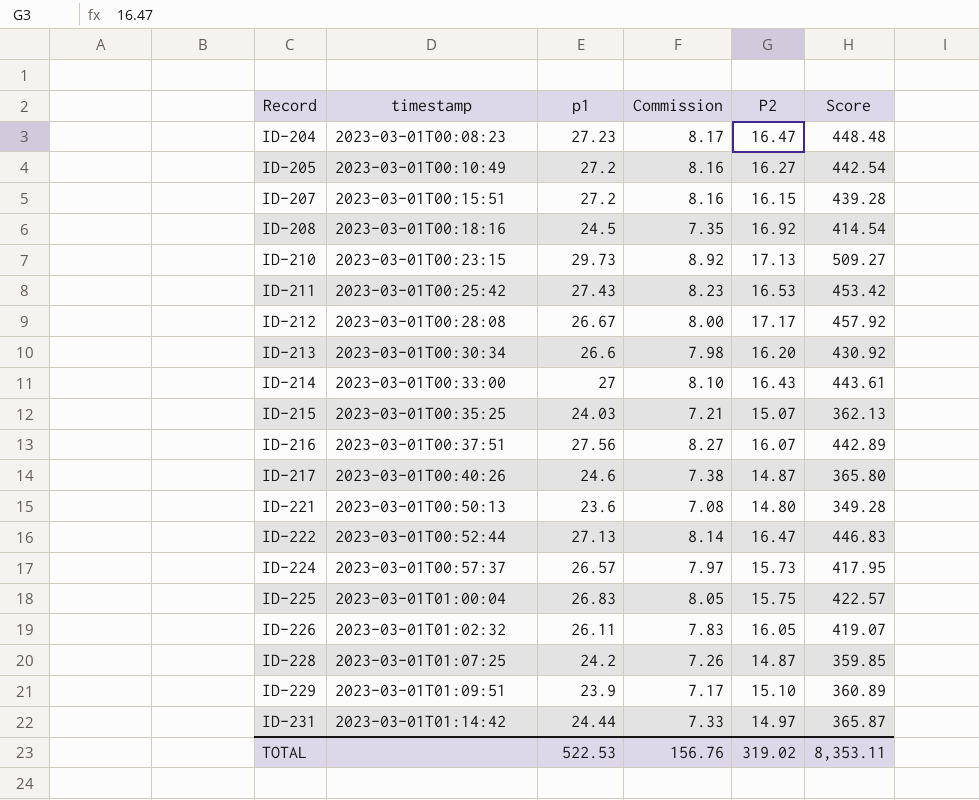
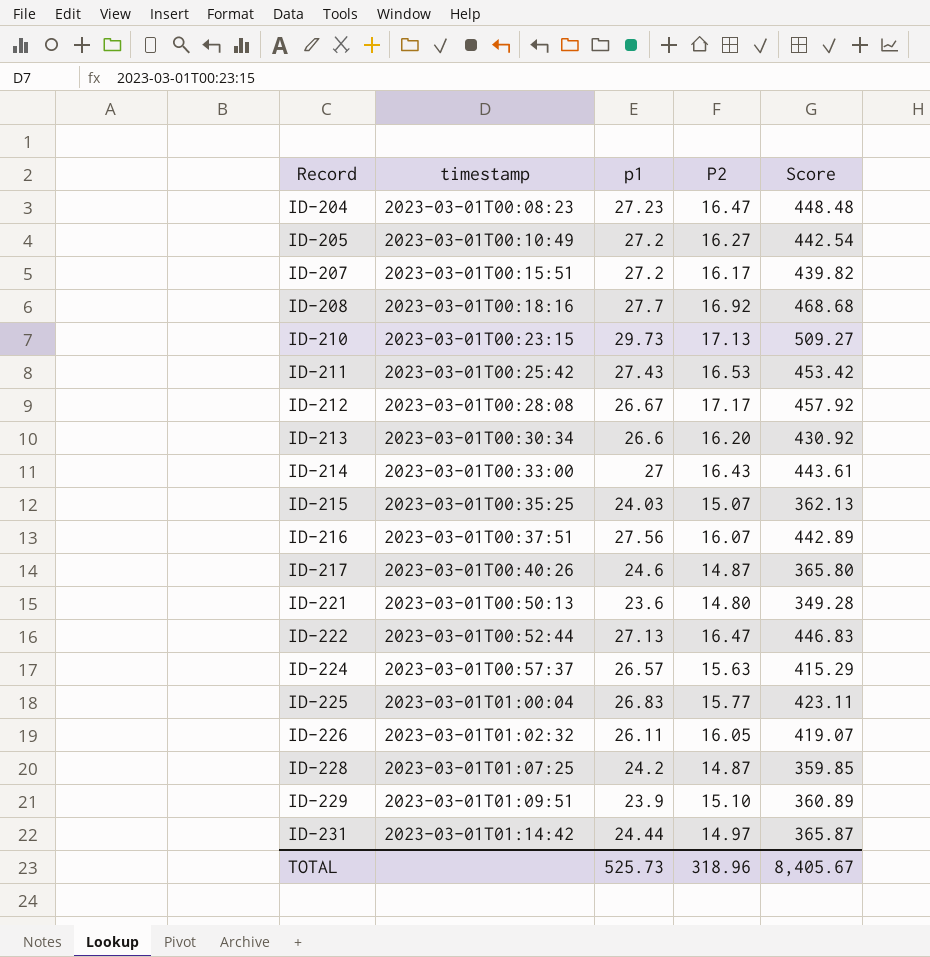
column Commission | formula: [p1] * 0.3 -> none
ID-207 | P2: 16.15 -> 16.17
ID-207 | Score: 439.28 -> 439.82
ID-208 | p1: 24.5 -> 27.7
ID-208 | Score: 414.54 -> 468.68
ID-224 | P2: 15.73 -> 15.63
ID-224 | Score: 417.95 -> 415.29
ID-225 | P2: 15.75 -> 15.77
ID-225 | Score: 422.57 -> 423.11
TOTAL | p1: 522.53 -> 525.73
TOTAL | P2: 319.02 -> 318.96
TOTAL | Score: 8,353.11 -> 8,405.67

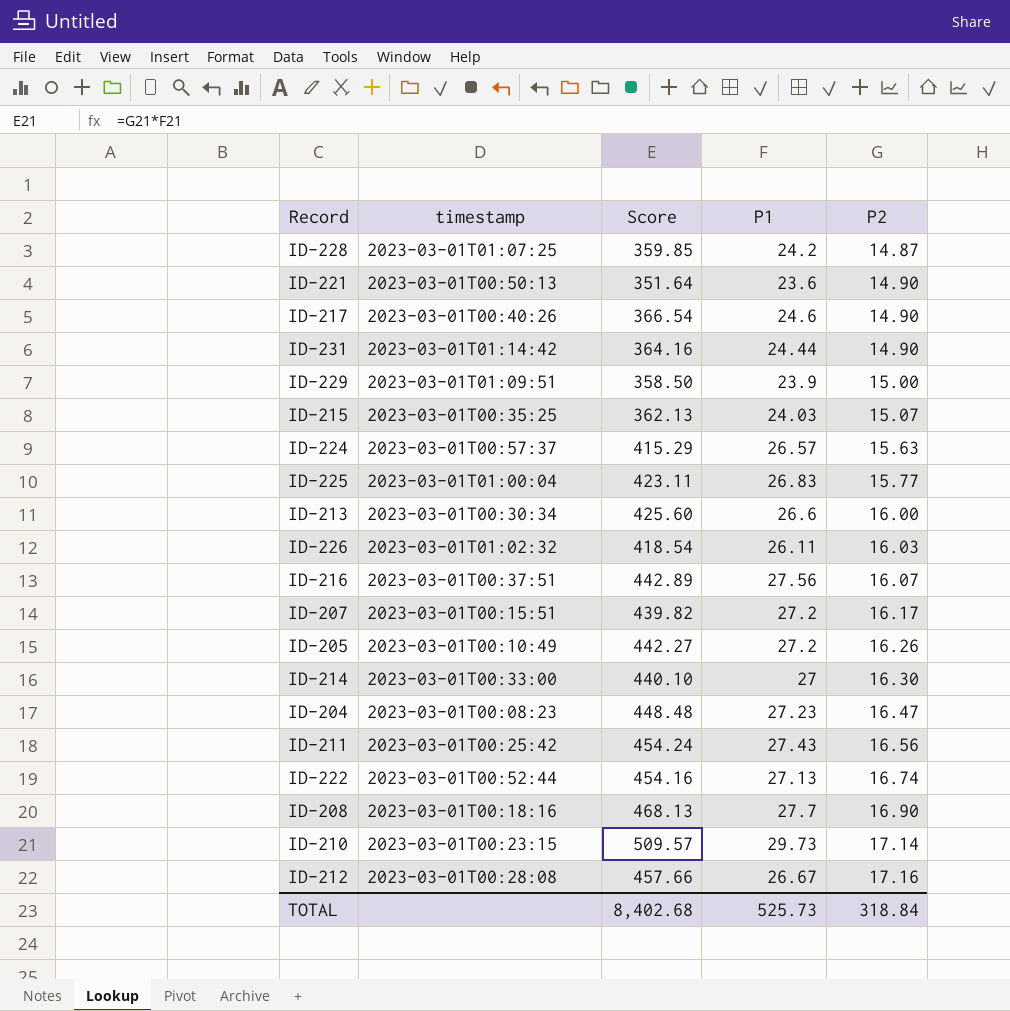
row order: Record ascending -> P2 ascending
column Score | position: 5 -> 3
column name: p1 -> P1
ID-221 | Score: 349.28 -> 351.64
ID-221 | P2: 14.80 -> 14.90
ID-217 | Score: 365.80 -> 366.54
ID-217 | P2: 14.87 -> 14.90
ID-231 | Score: 365.87 -> 364.16
ID-231 | P2: 14.97 -> 14.90
ID-229 | Score: 360.89 -> 358.50
ID-229 | P2: 15.10 -> 15.00
ID-213 | Score: 430.92 -> 425.60
ID-213 | P2: 16.20 -> 16.00
ID-226 | Score: 419.07 -> 418.54
ID-226 | P2: 16.05 -> 16.03
ID-205 | Score: 442.54 -> 442.27
ID-205 | P2: 16.27 -> 16.26
ID-214 | Score: 443.61 -> 440.10
ID-214 | P2: 16.43 -> 16.30
ID-211 | Score: 453.42 -> 454.24
ID-211 | P2: 16.53 -> 16.56
ID-222 | Score: 446.83 -> 454.16
ID-222 | P2: 16.47 -> 16.74
ID-208 | Score: 468.68 -> 468.13
ID-208 | P2: 16.92 -> 16.90
ID-210 | Score: 509.27 -> 509.57
ID-210 | P2: 17.13 -> 17.14
ID-212 | Score: 457.92 -> 457.66
ID-212 | P2: 17.17 -> 17.16
TOTAL | Score: 8,405.67 -> 8,402.68
TOTAL | P2: 318.96 -> 318.84

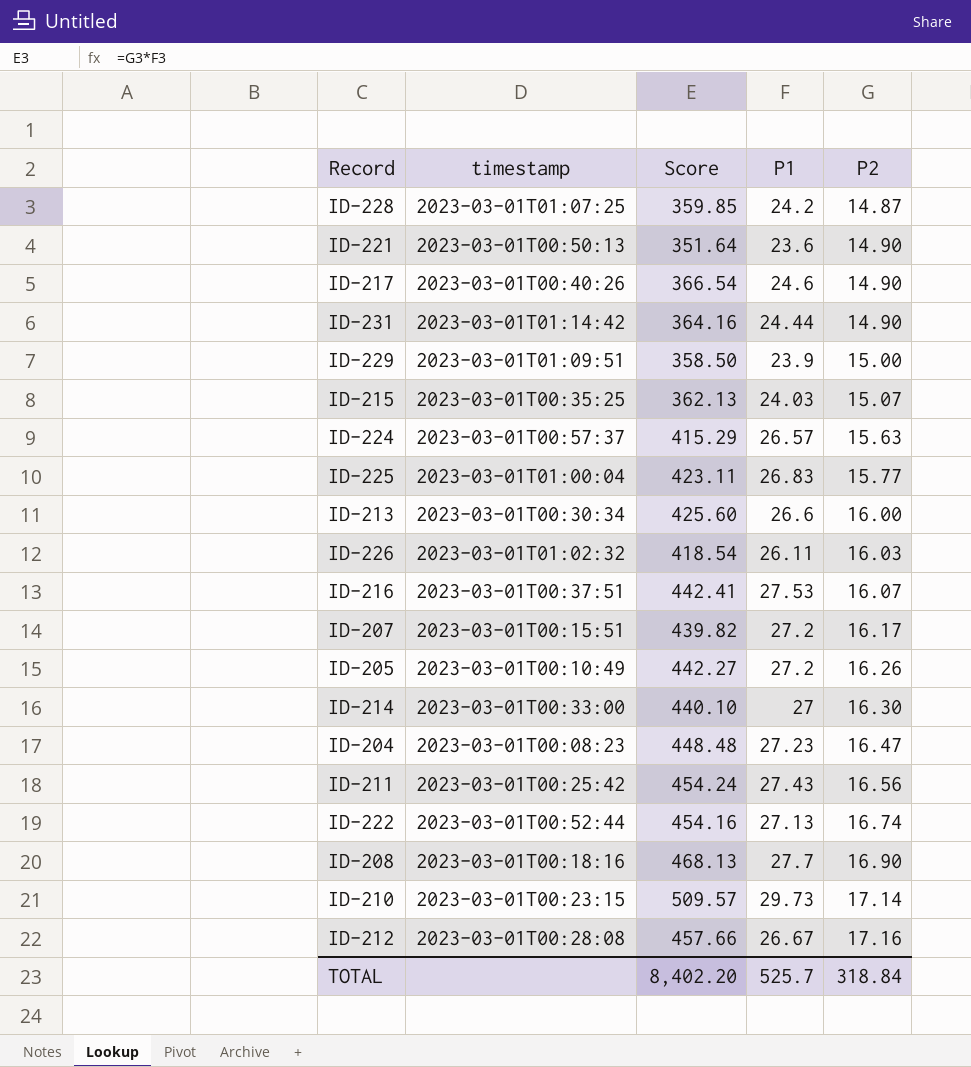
ID-216 | Score: 442.89 -> 442.41
ID-216 | P1: 27.56 -> 27.53
TOTAL | Score: 8,402.68 -> 8,402.20
TOTAL | P1: 525.73 -> 525.7

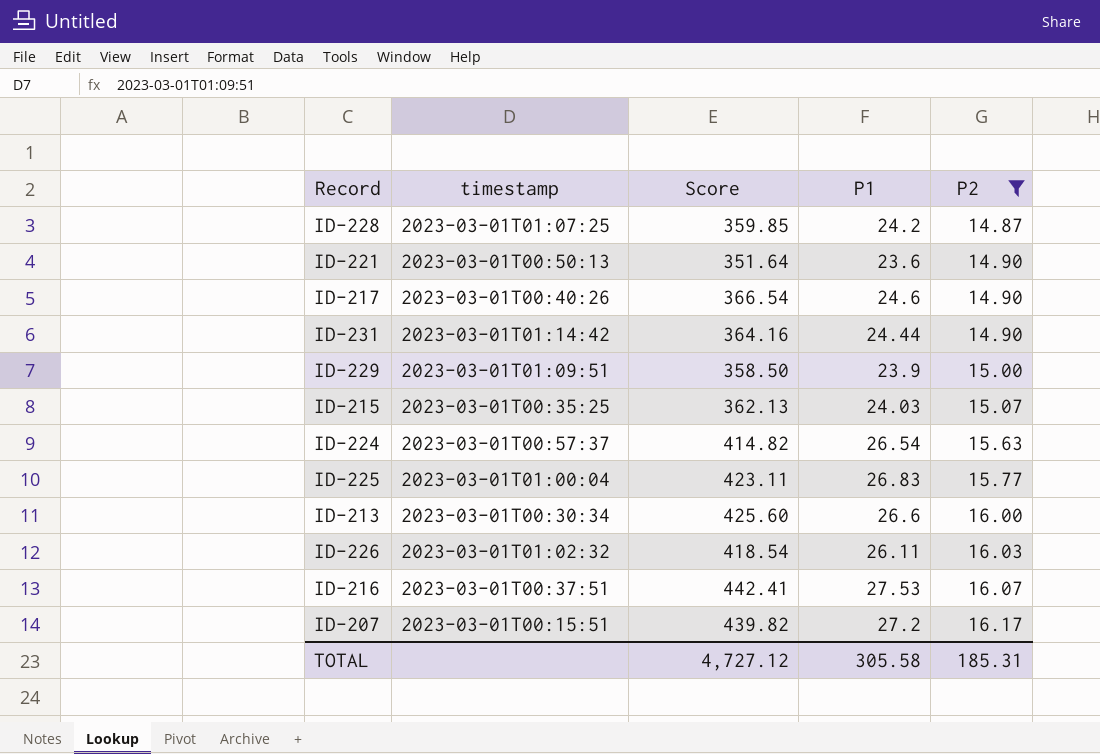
filter: none -> P2 <= 16.17
ID-224 | Score: 415.29 -> 414.82
ID-224 | P1: 26.57 -> 26.54
TOTAL | Score: 8,402.20 -> 4,727.12
TOTAL | P1: 525.7 -> 305.58
TOTAL | P2: 318.84 -> 185.31

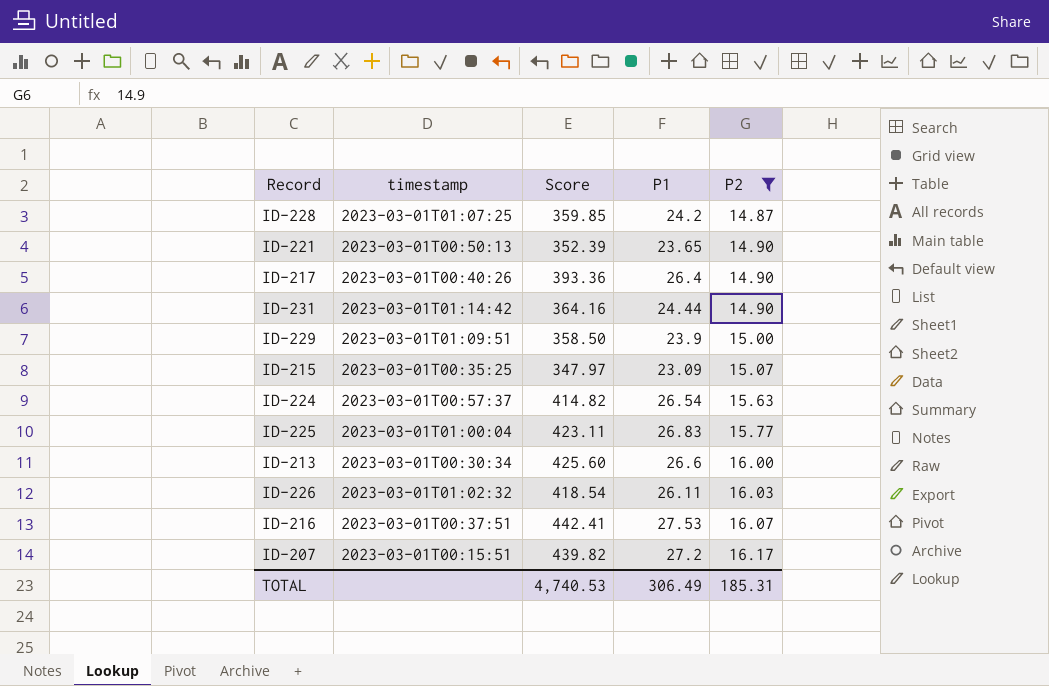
ID-221 | Score: 351.64 -> 352.39
ID-221 | P1: 23.6 -> 23.65
ID-217 | Score: 366.54 -> 393.36
ID-217 | P1: 24.6 -> 26.4
ID-215 | Score: 362.13 -> 347.97
ID-215 | P1: 24.03 -> 23.09
TOTAL | Score: 4,727.12 -> 4,740.53
TOTAL | P1: 305.58 -> 306.49

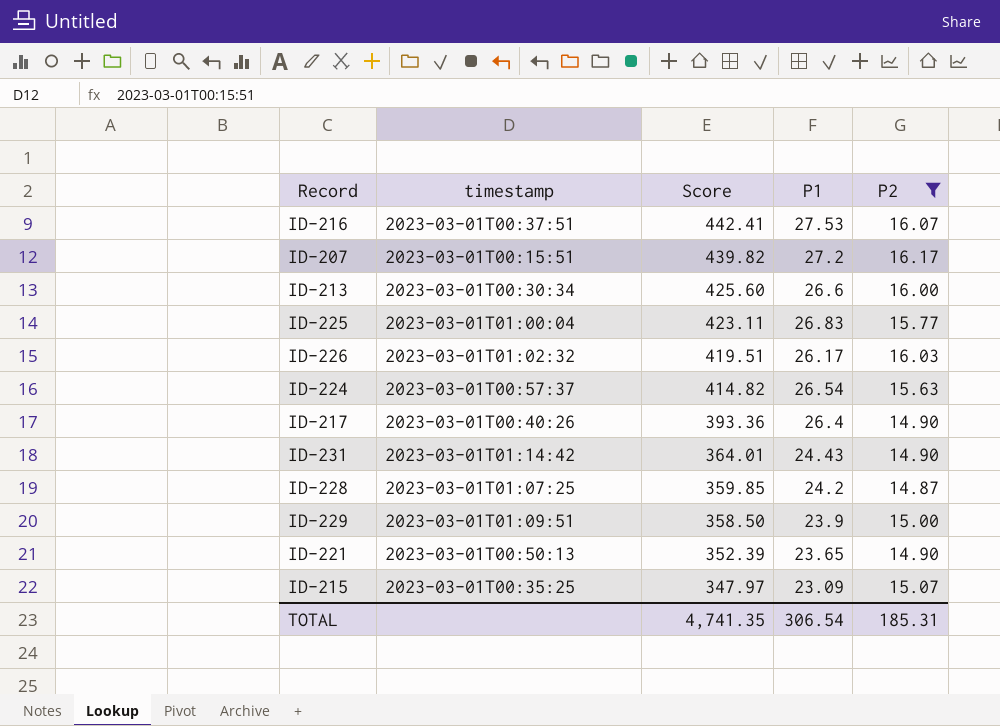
row order: P2 ascending -> Score descending
ID-226 | Score: 418.54 -> 419.51
ID-226 | P1: 26.11 -> 26.17
ID-231 | Score: 364.16 -> 364.01
ID-231 | P1: 24.44 -> 24.43
TOTAL | Score: 4,740.53 -> 4,741.35
TOTAL | P1: 306.49 -> 306.54

